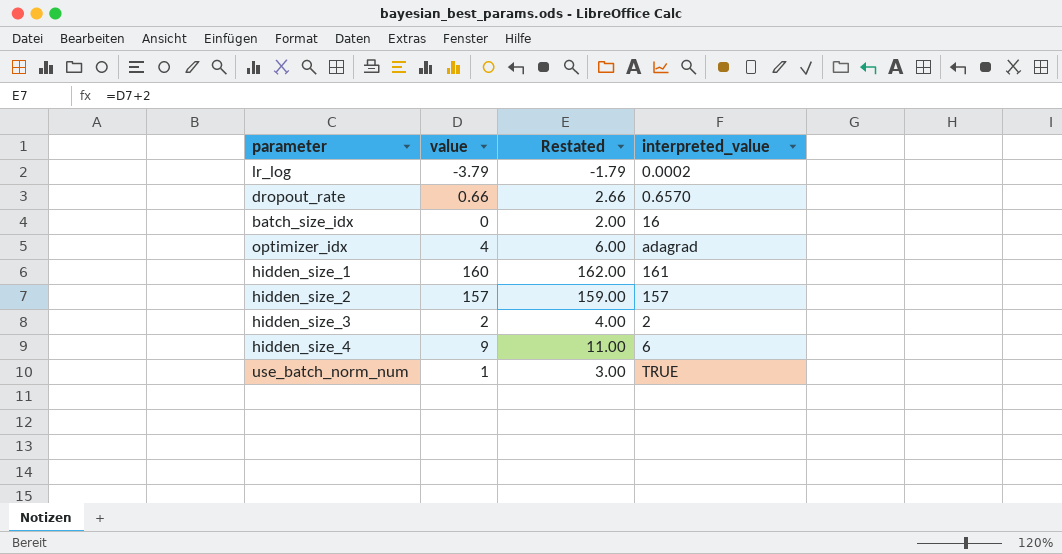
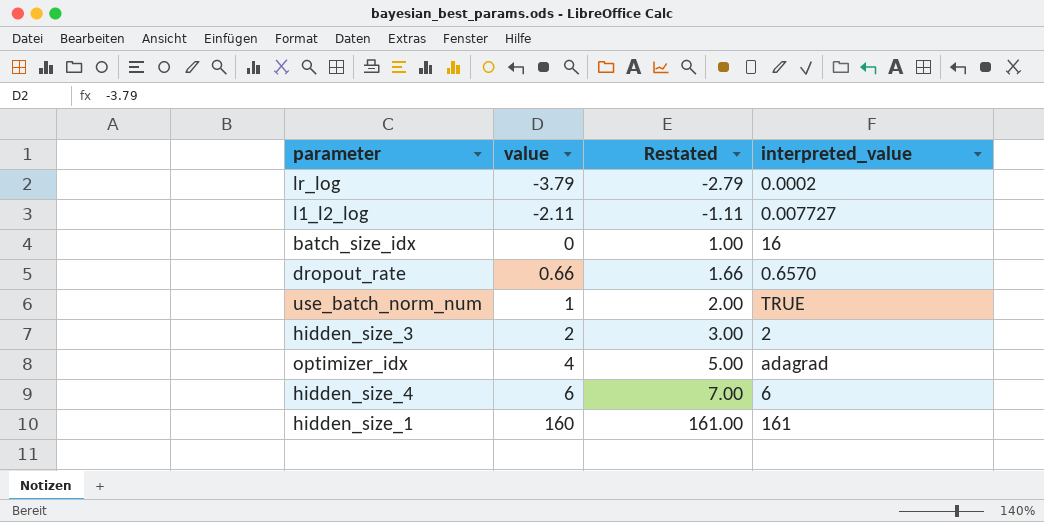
row order: none -> value ascending
column Restated | formula: [value] + 2 -> [value] + 1
row hidden_size_2: 157 | 159.00 | 157 -> none
row l1_l2_log: none -> -2.11 | -1.11 | 0.007727
hidden_size_4 | value: 9 -> 6

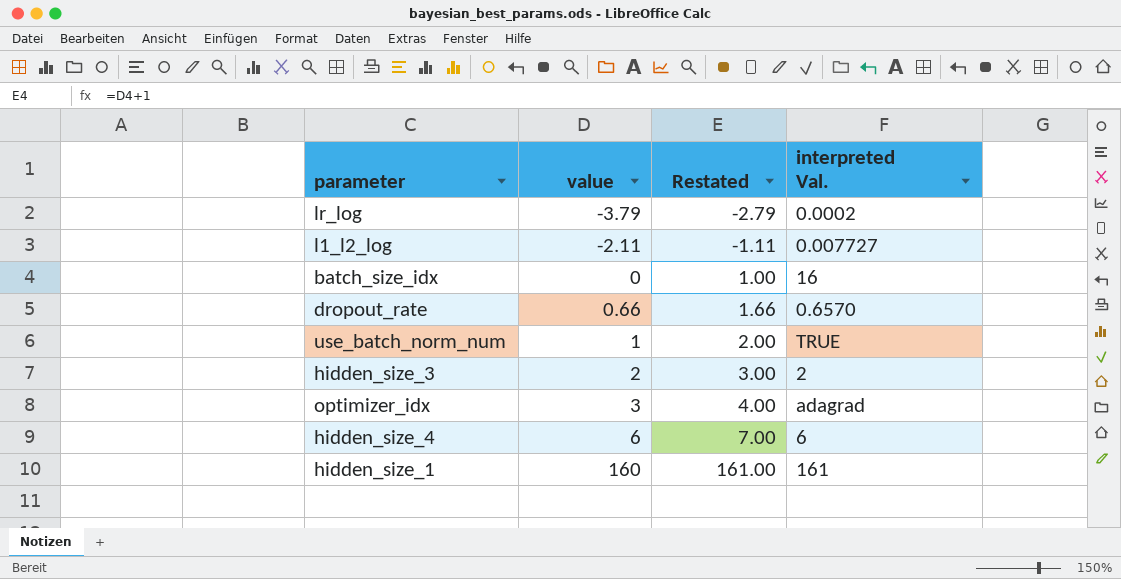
column name: interpreted_value -> interpreted Val.
optimizer_idx | value: 4 -> 3
optimizer_idx | Restated: 5.00 -> 4.00

